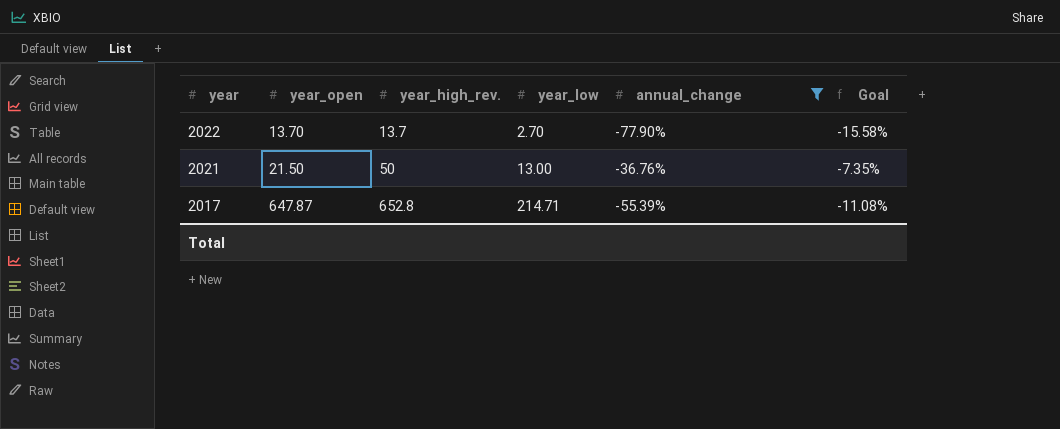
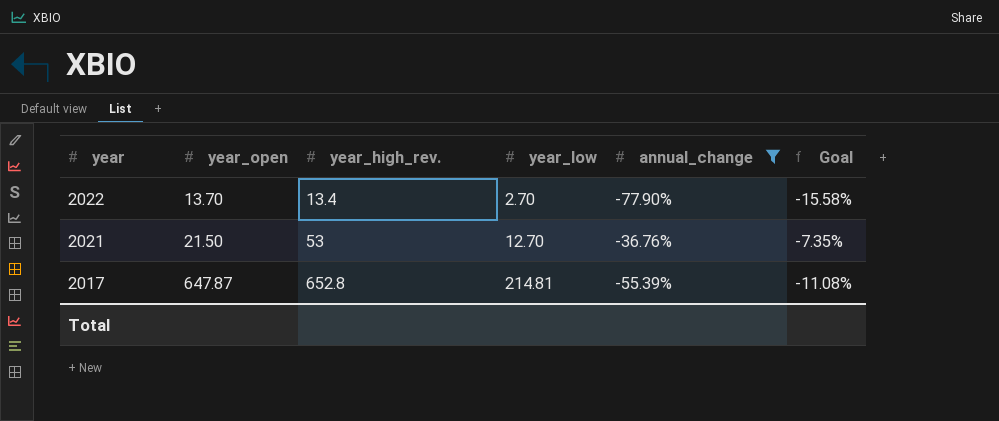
2022 | year_high_rev.: 13.7 -> 13.4
2021 | year_high_rev.: 50 -> 53
2021 | year_low: 13.00 -> 12.70
2017 | year_low: 214.71 -> 214.81

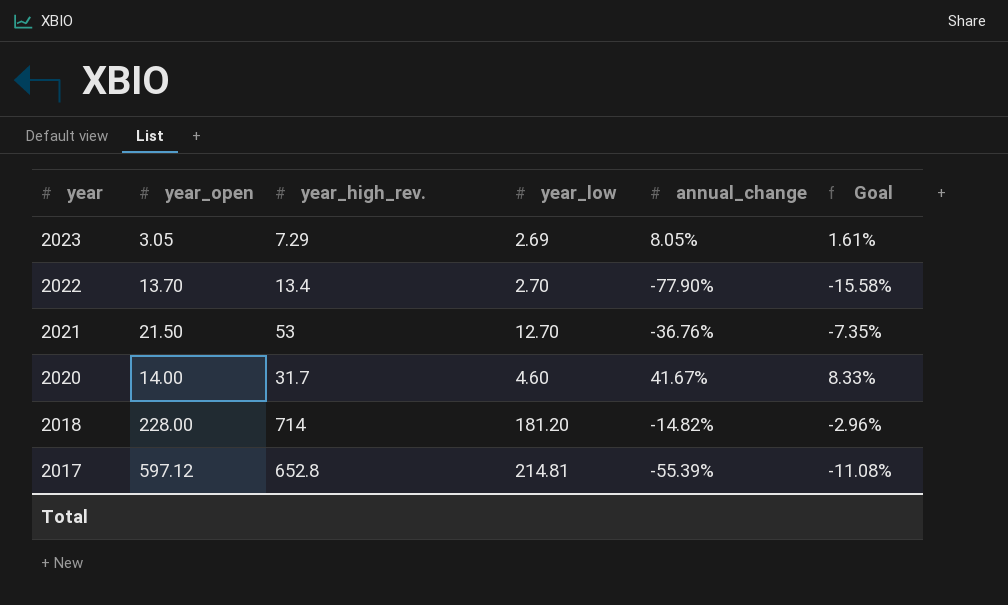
filter: annual_change <= -36.76% -> none
2017 | year_open: 647.87 -> 597.12

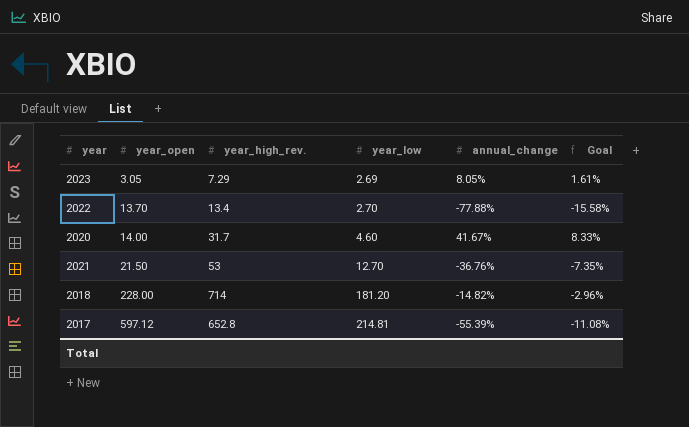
row order: year descending -> year_open ascending
2022 | annual_change: -77.90% -> -77.88%

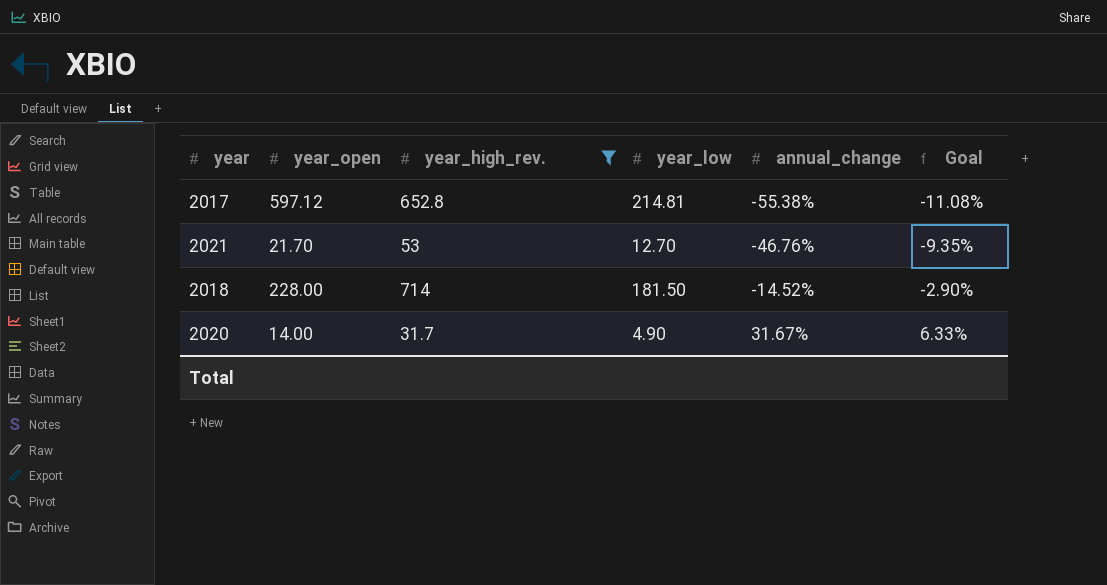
filter: none -> year_high_rev. >= 31.7
row order: year_open ascending -> annual_change ascending
2017 | annual_change: -55.39% -> -55.38%
2021 | year_open: 21.50 -> 21.70
2021 | annual_change: -36.76% -> -46.76%
2021 | Goal: -7.35% -> -9.35%
2018 | year_low: 181.20 -> 181.50
2018 | annual_change: -14.82% -> -14.52%
2018 | Goal: -2.96% -> -2.90%
2020 | year_low: 4.60 -> 4.90
2020 | annual_change: 41.67% -> 31.67%
2020 | Goal: 8.33% -> 6.33%

